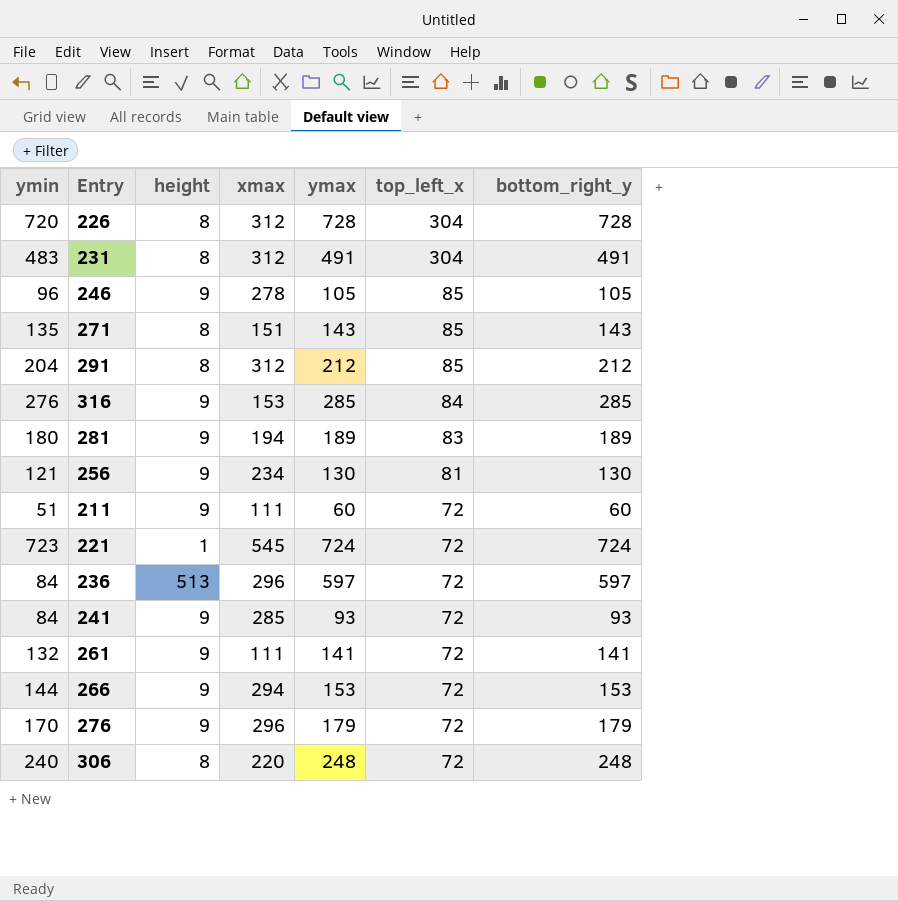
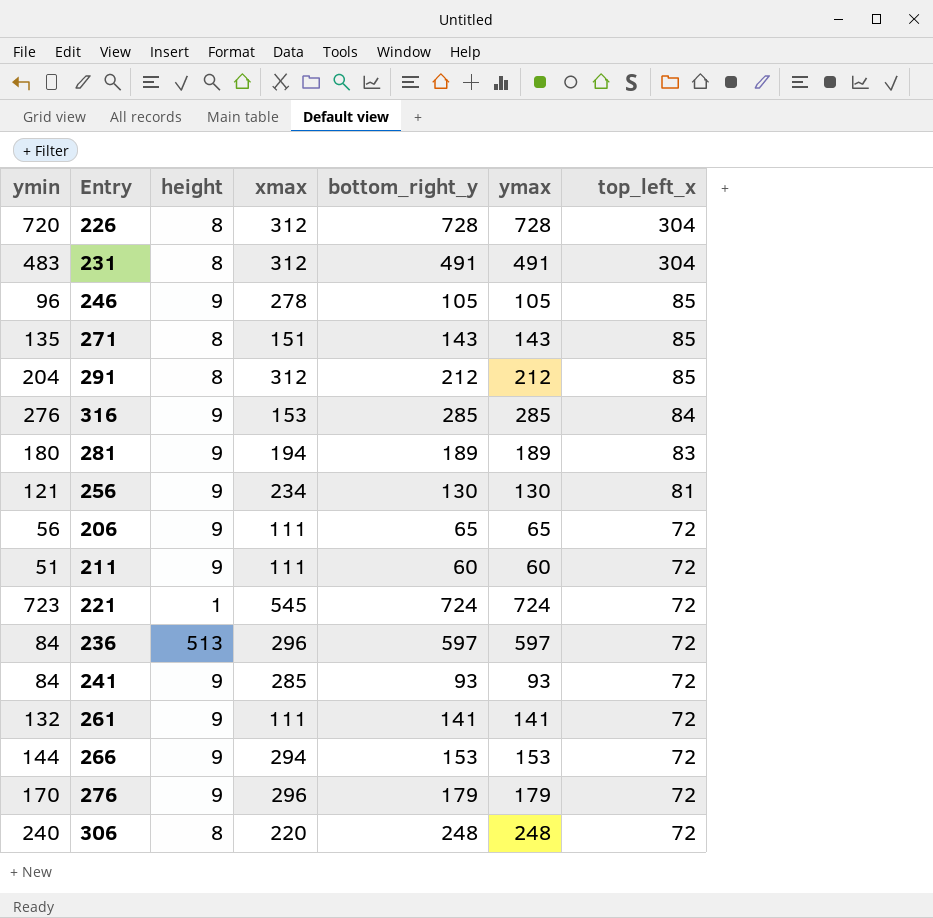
column bottom_right_y | position: 7 -> 5
row 206: none -> 56 | 9 | 111 | 65 | 65 | 72

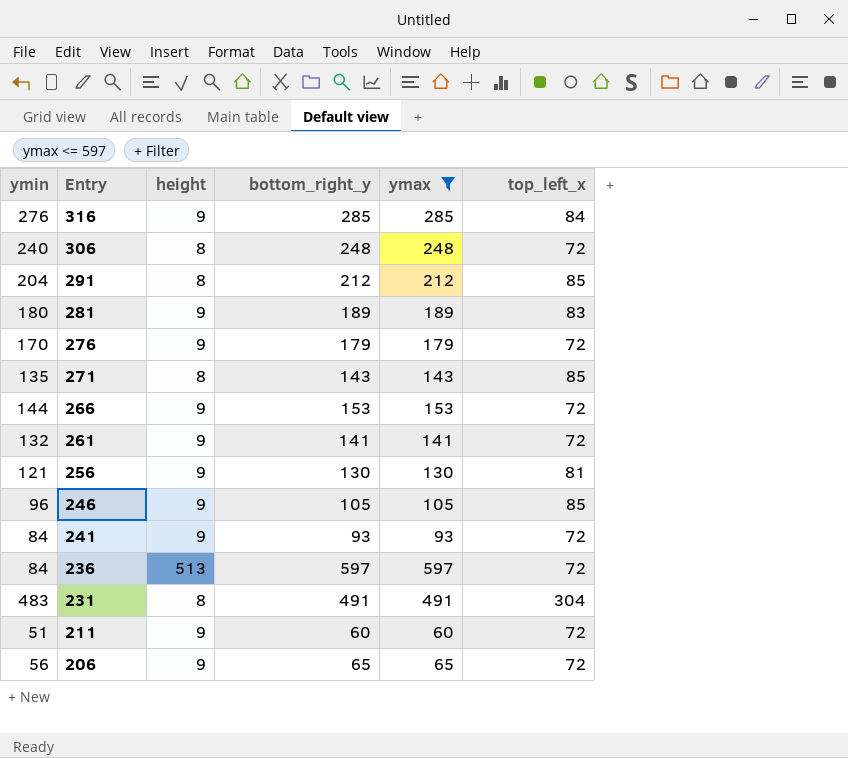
filter: none -> ymax <= 597
row order: top_left_x descending -> Entry descending
column xmax | position: 4 -> none

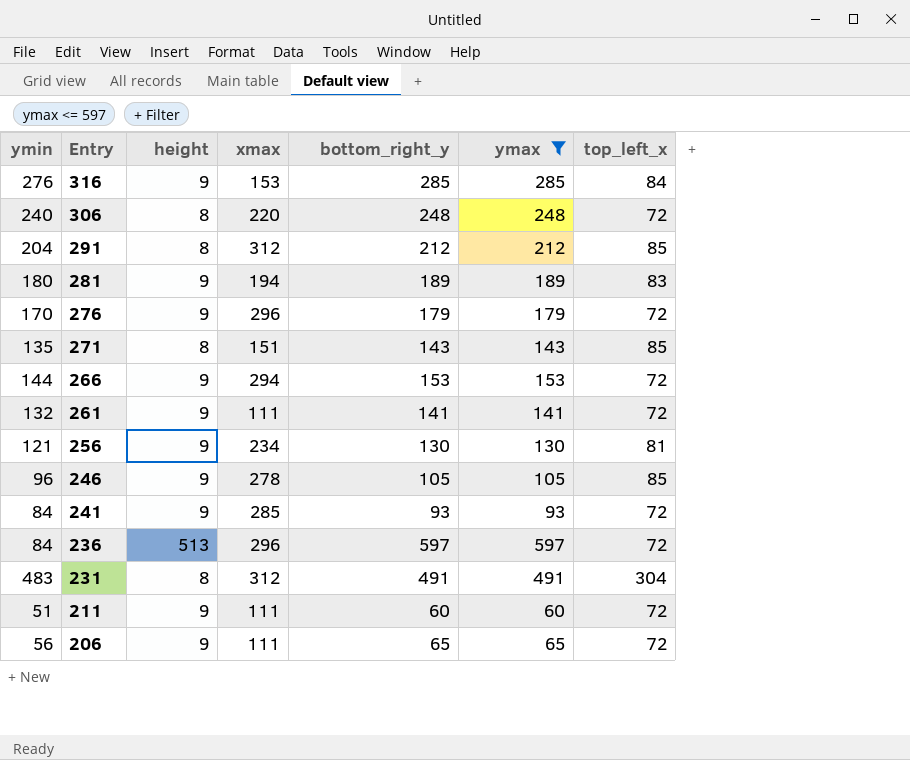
column xmax | position: none -> 4

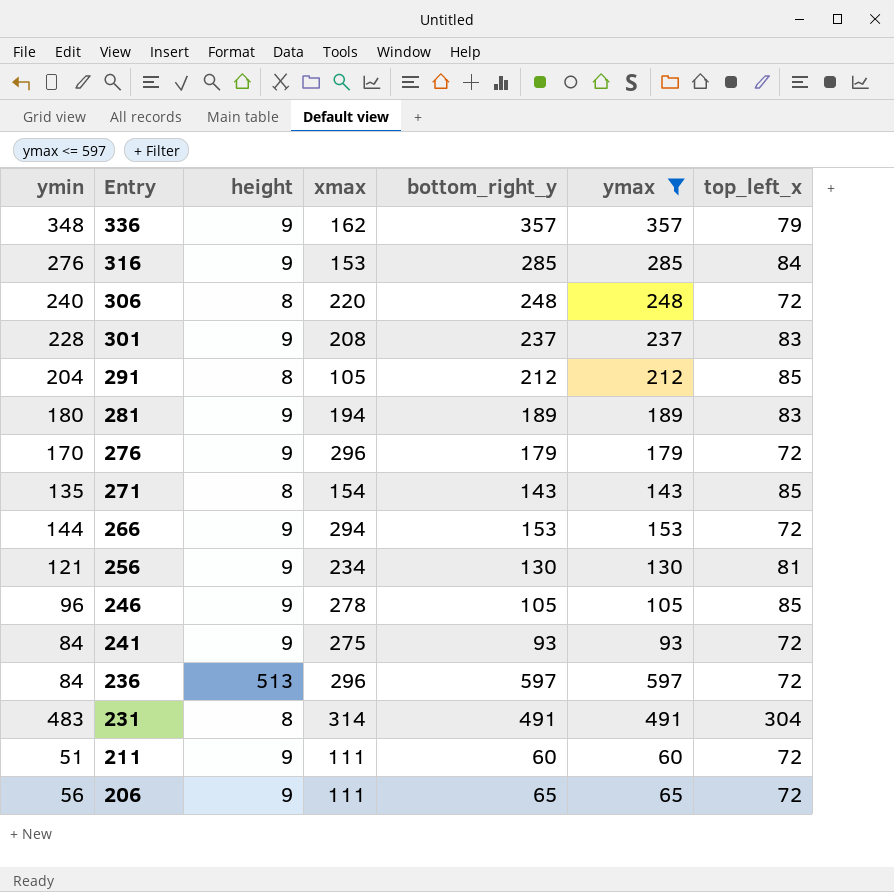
row 261: 132 | 9 | 111 | 141 | 141 | 72 -> none
row 336: none -> 348 | 9 | 162 | 357 | 357 | 79
row 301: none -> 228 | 9 | 208 | 237 | 237 | 83
291 | xmax: 312 -> 105
271 | xmax: 151 -> 154
241 | xmax: 285 -> 275
231 | xmax: 312 -> 314

